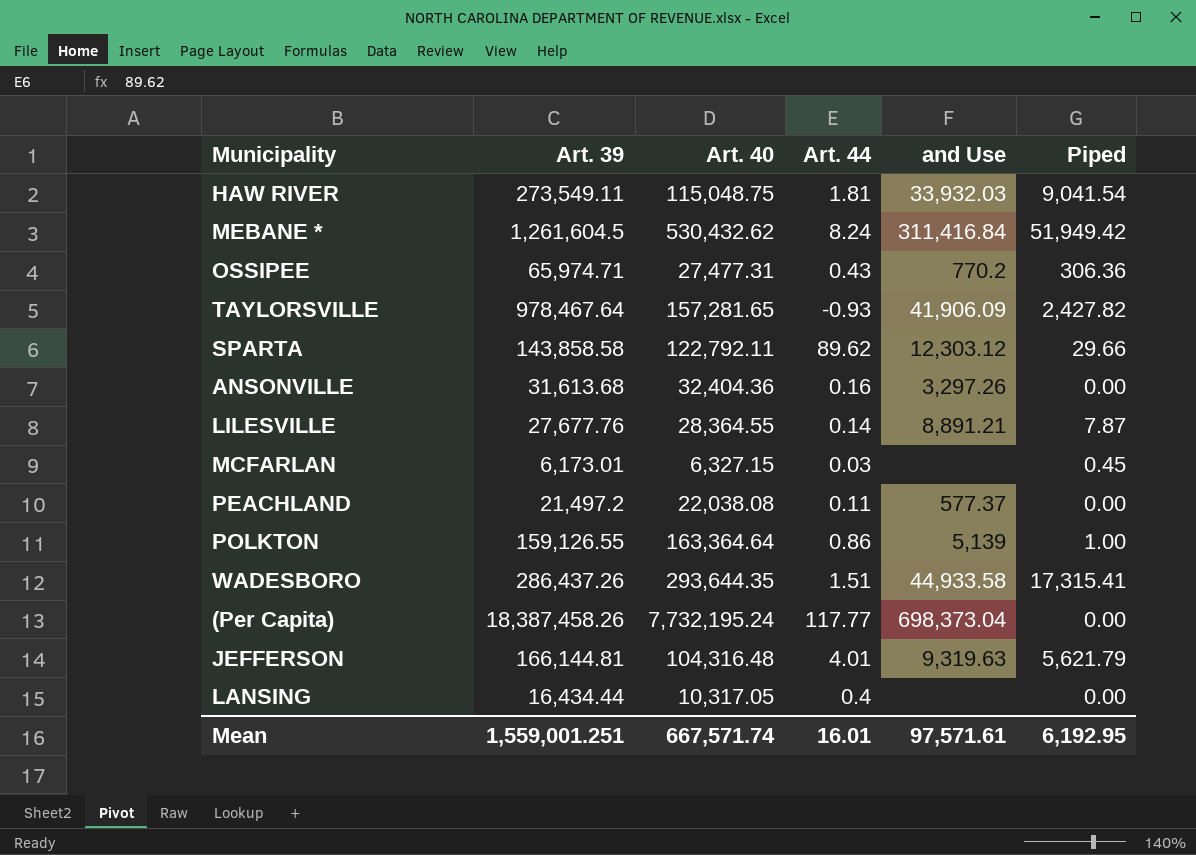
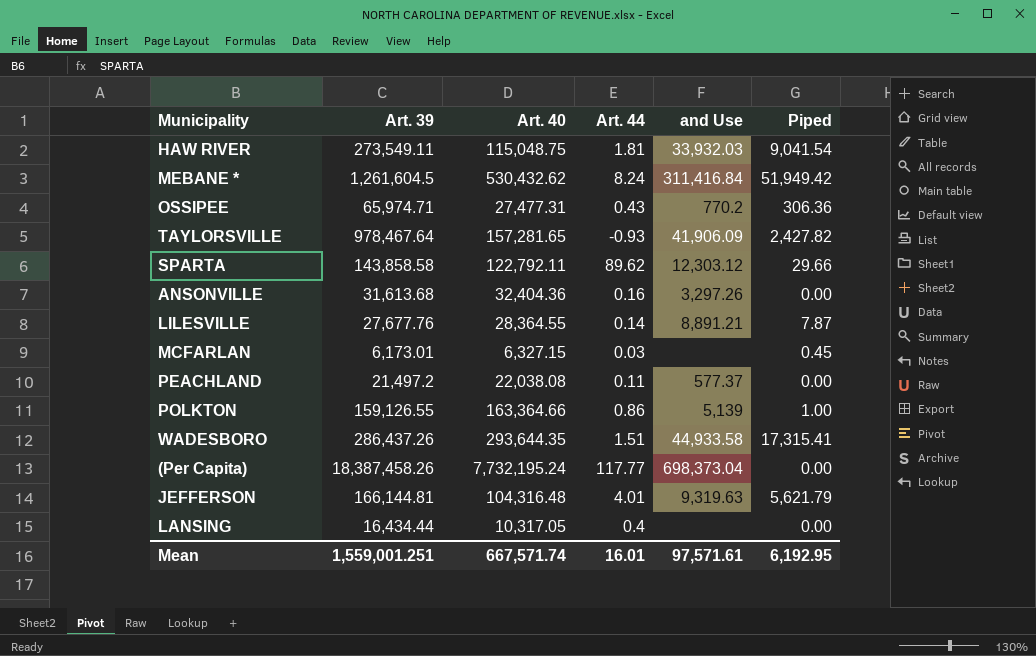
POLKTON | Art. 40: 163,364.64 -> 163,364.66

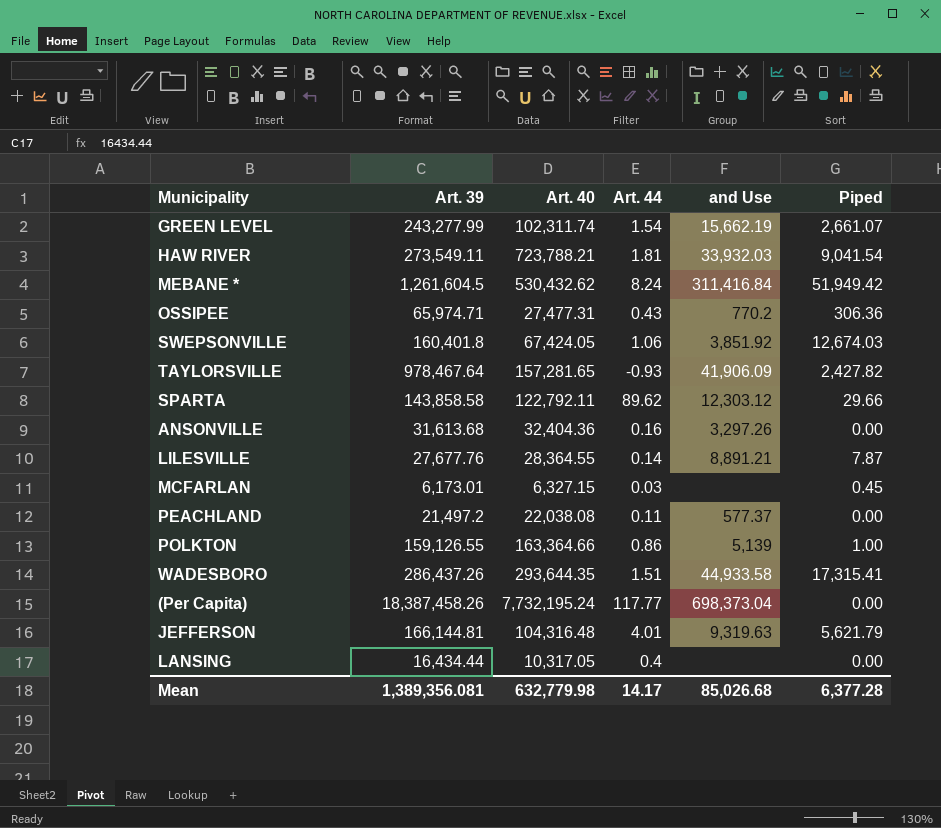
row GREEN LEVEL: none -> 243,277.99 | 102,311.74 | 1.54 | 15,662.19 | 2,661.07
HAW RIVER | Art. 40: 115,048.75 -> 723,788.21
row SWEPSONVILLE: none -> 160,401.8 | 67,424.05 | 1.06 | 3,851.92 | 12,674.03
Mean | Art. 39: 1,559,001.251 -> 1,389,356.081
Mean | Art. 40: 667,571.74 -> 632,779.98
Mean | Art. 44: 16.01 -> 14.17
Mean | and Use: 97,571.61 -> 85,026.68
Mean | Piped: 6,192.95 -> 6,377.28

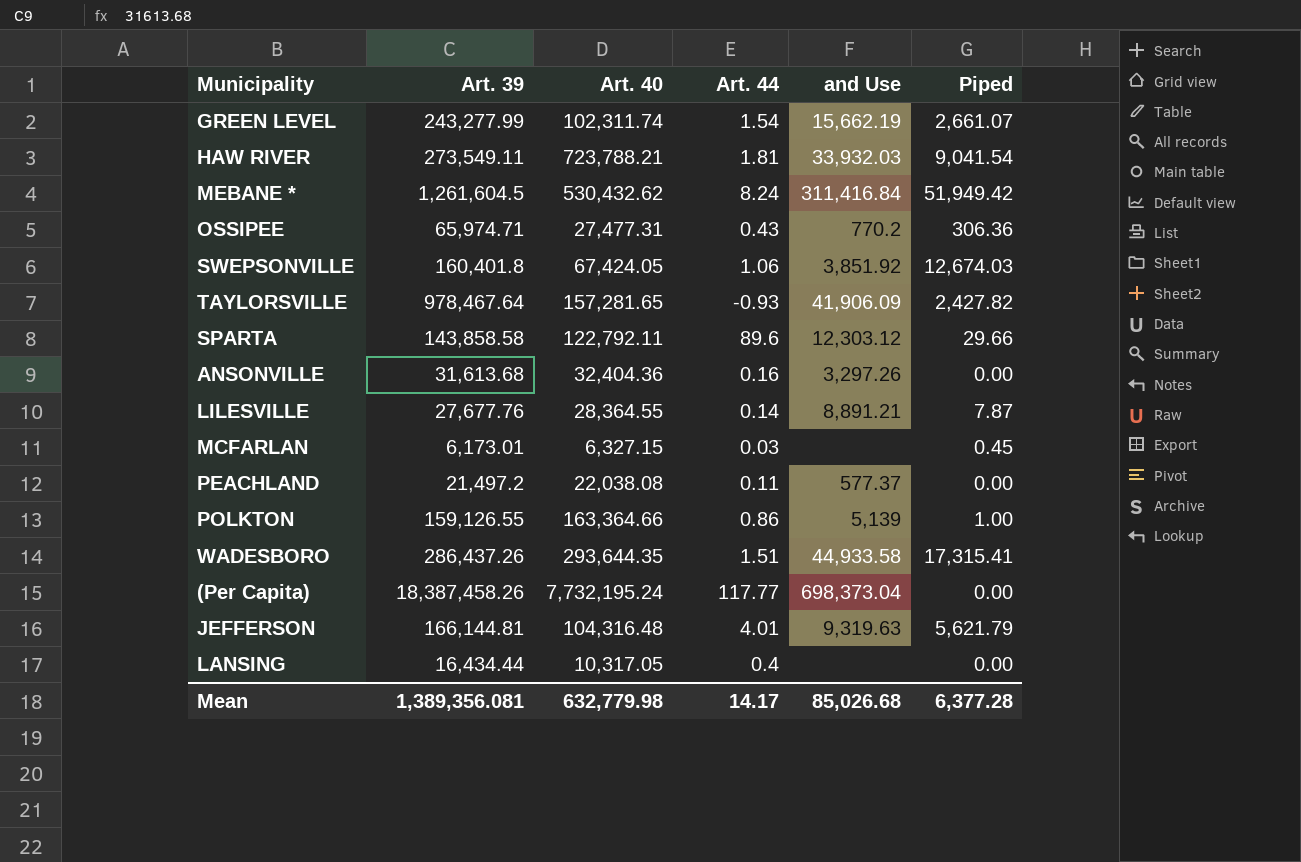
SPARTA | Art. 44: 89.62 -> 89.6

